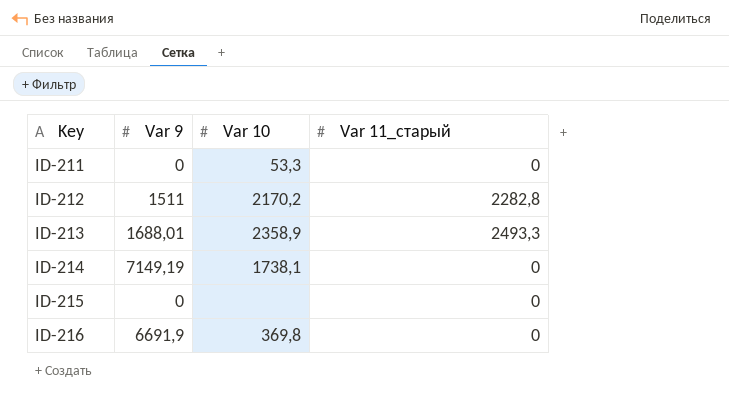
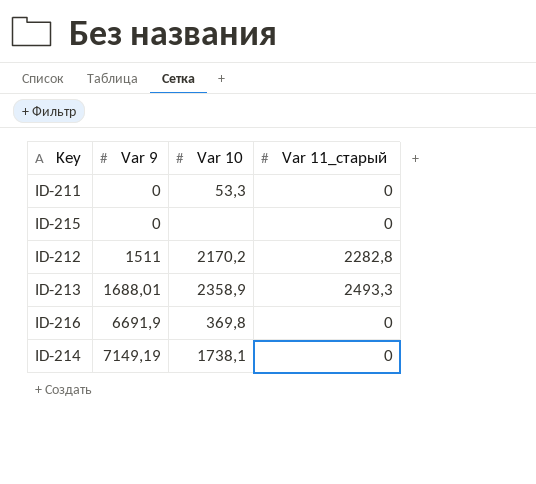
row order: Key ascending -> Var 9 ascending

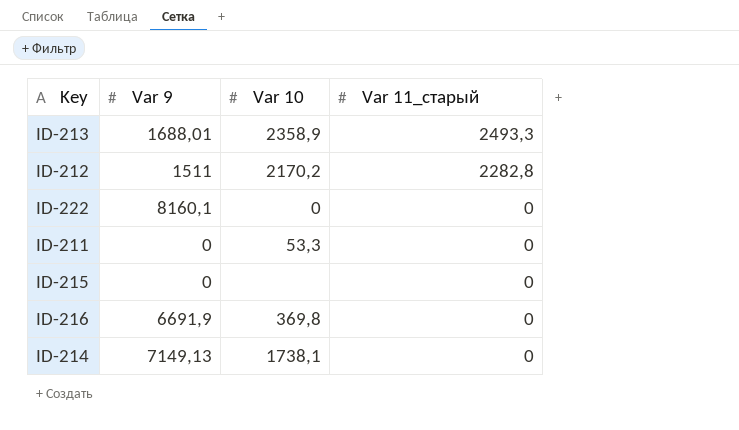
row order: Var 9 ascending -> Var 11_старый descending
row ID-222: none -> 8160,1 | 0 | 0
ID-214 | Var 9: 7149,19 -> 7149,13

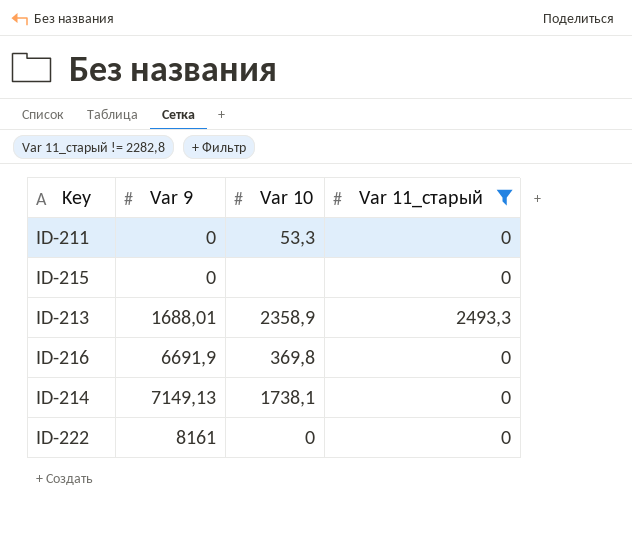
filter: none -> Var 11_старый != 2282,8
row order: Var 11_старый descending -> Var 9 ascending
ID-222 | Var 9: 8160,1 -> 8161

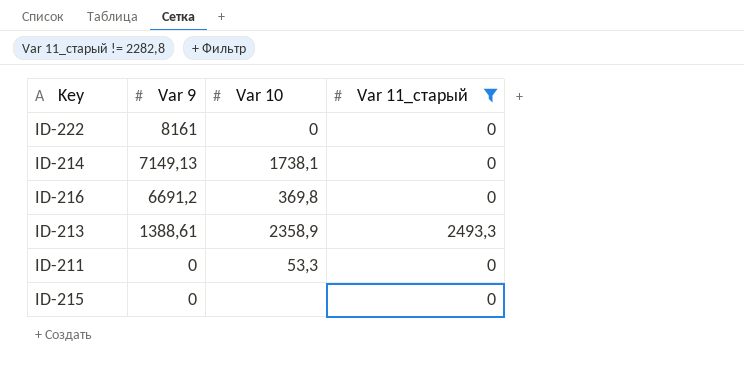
row order: Var 9 ascending -> Var 9 descending
ID-216 | Var 9: 6691,9 -> 6691,2
ID-213 | Var 9: 1688,01 -> 1388,61

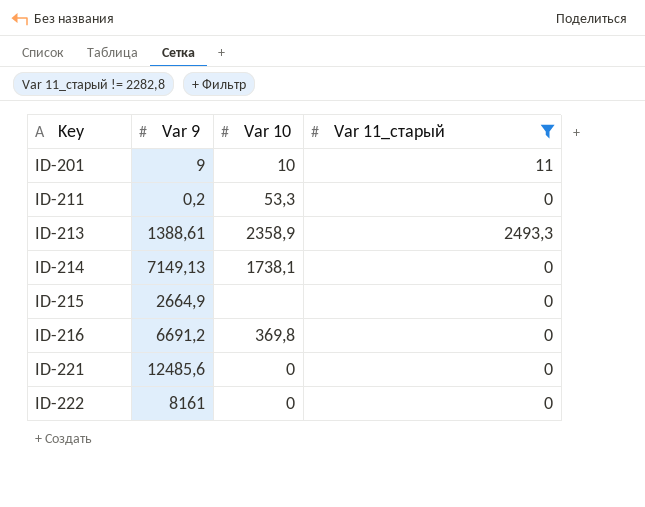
row order: Var 9 descending -> Key ascending
row ID-201: none -> 9 | 10 | 11
ID-211 | Var 9: 0 -> 0,2
ID-215 | Var 9: 0 -> 2664,9
row ID-221: none -> 12485,6 | 0 | 0

